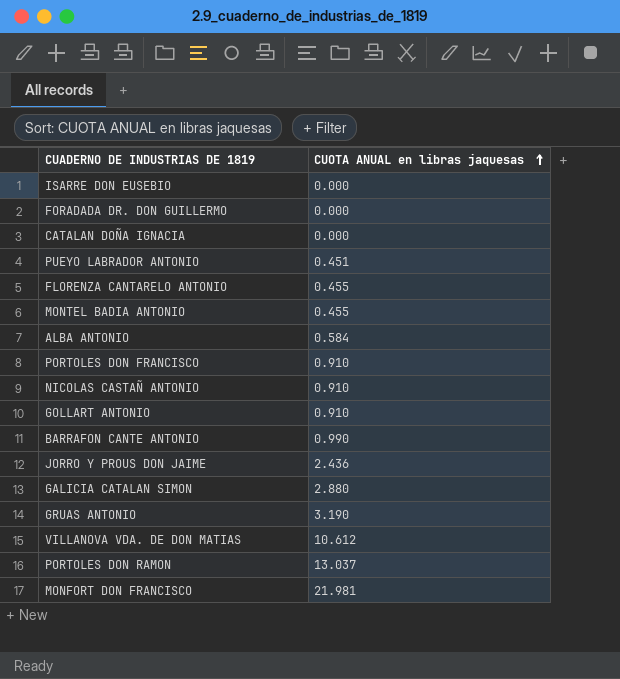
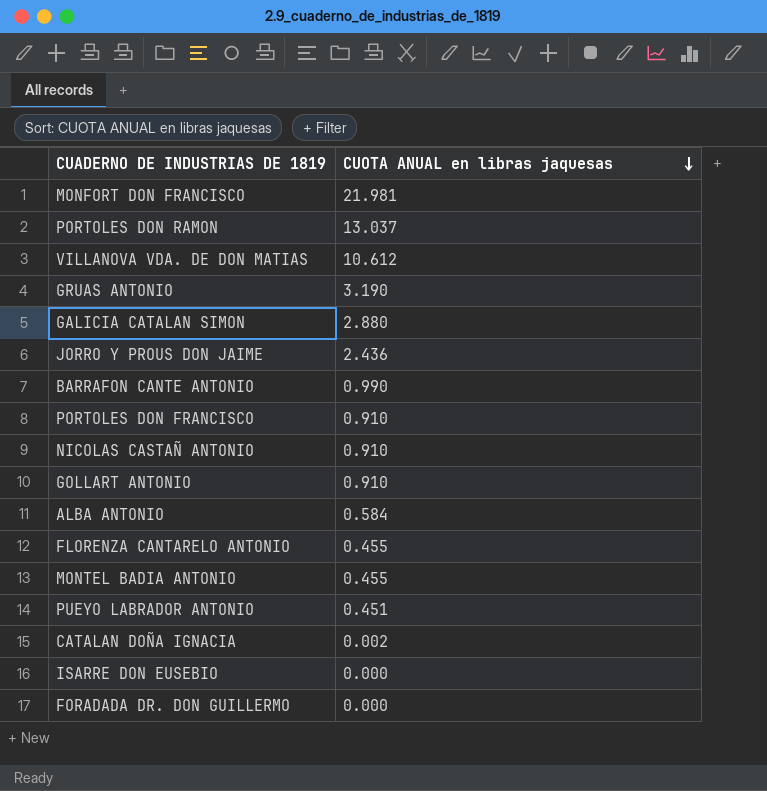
row order: CUOTA ANUAL en libras jaquesas ascending -> CUOTA ANUAL en libras jaquesas descending
CATALAN DOÑA IGNACIA | CUOTA ANUAL en libras jaquesas: 0.000 -> 0.002

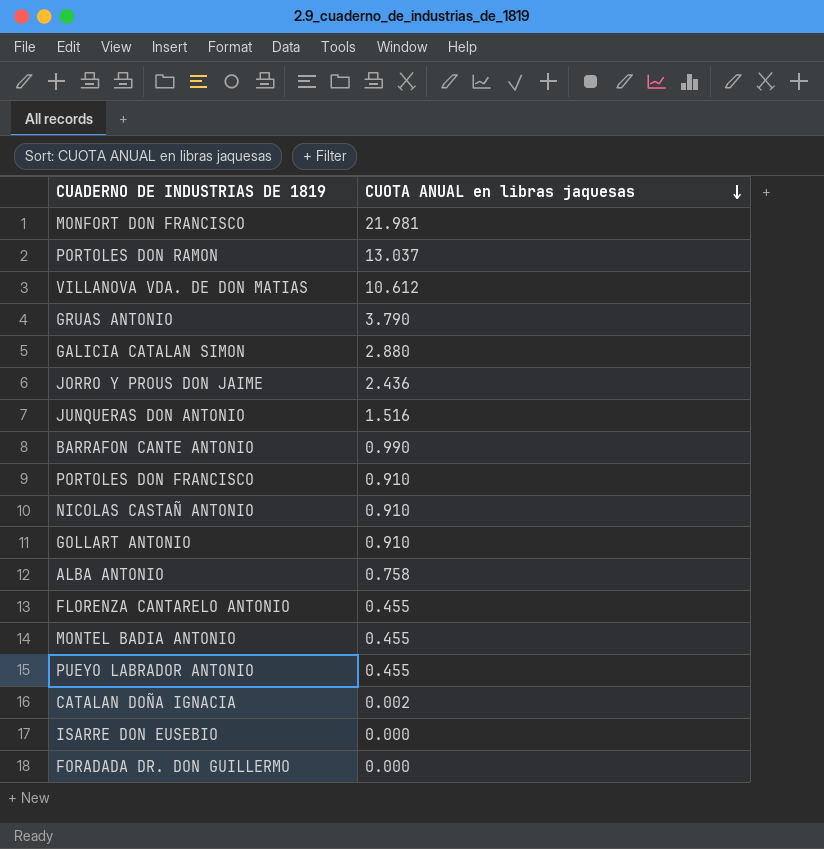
GRUAS ANTONIO | CUOTA ANUAL en libras jaquesas: 3.190 -> 3.790
row JUNQUERAS DON ANTONIO: none -> 1.516
ALBA ANTONIO | CUOTA ANUAL en libras jaquesas: 0.584 -> 0.758
PUEYO LABRADOR ANTONIO | CUOTA ANUAL en libras jaquesas: 0.451 -> 0.455

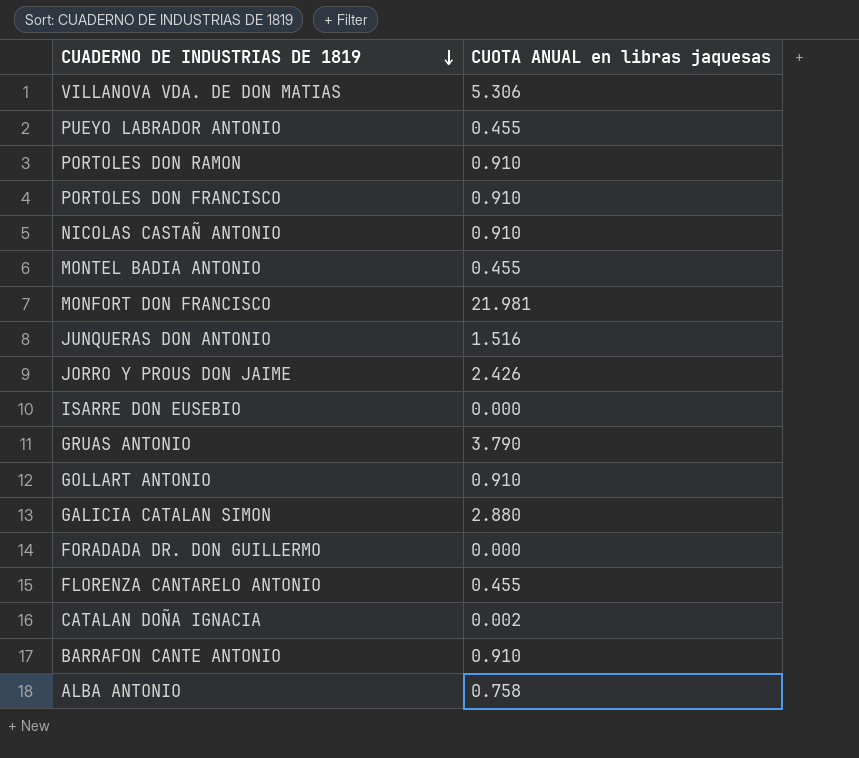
row order: CUOTA ANUAL en libras jaquesas descending -> CUADERNO DE INDUSTRIAS DE 1819 descending
VILLANOVA VDA. DE DON MATIAS | CUOTA ANUAL en libras jaquesas: 10.612 -> 5.306
PORTOLES DON RAMON | CUOTA ANUAL en libras jaquesas: 13.037 -> 0.910
JORRO Y PROUS DON JAIME | CUOTA ANUAL en libras jaquesas: 2.436 -> 2.426
BARRAFON CANTE ANTONIO | CUOTA ANUAL en libras jaquesas: 0.990 -> 0.910

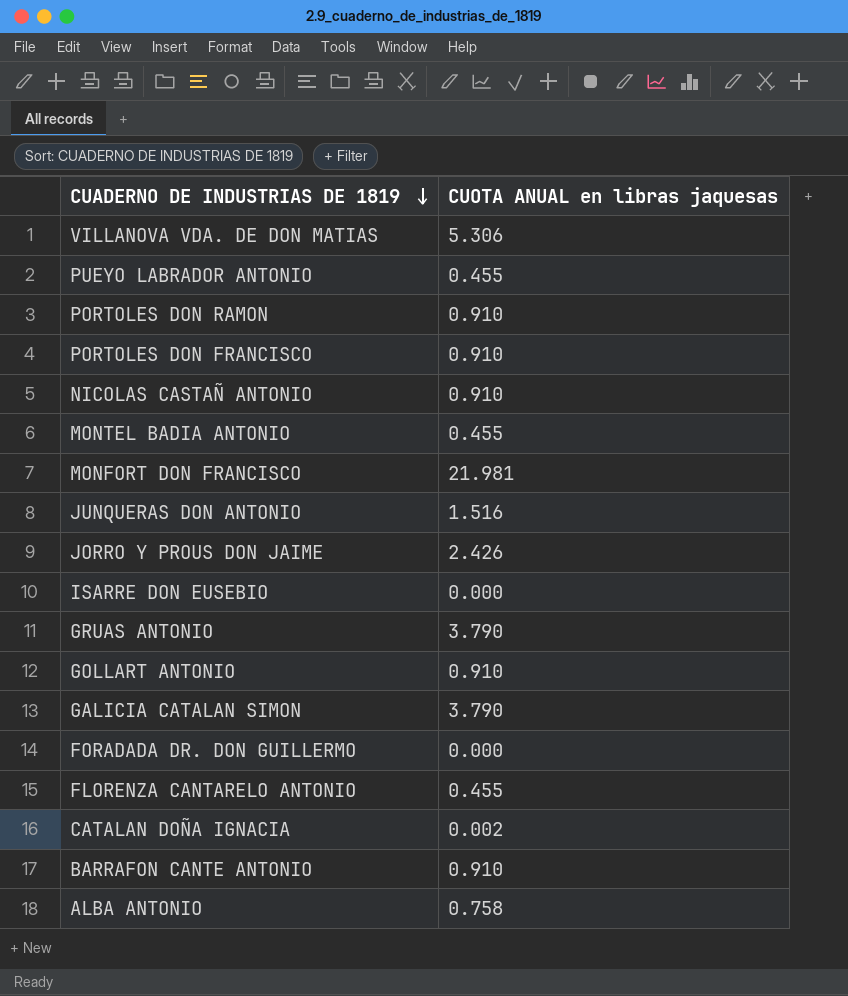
GALICIA CATALAN SIMON | CUOTA ANUAL en libras jaquesas: 2.880 -> 3.790

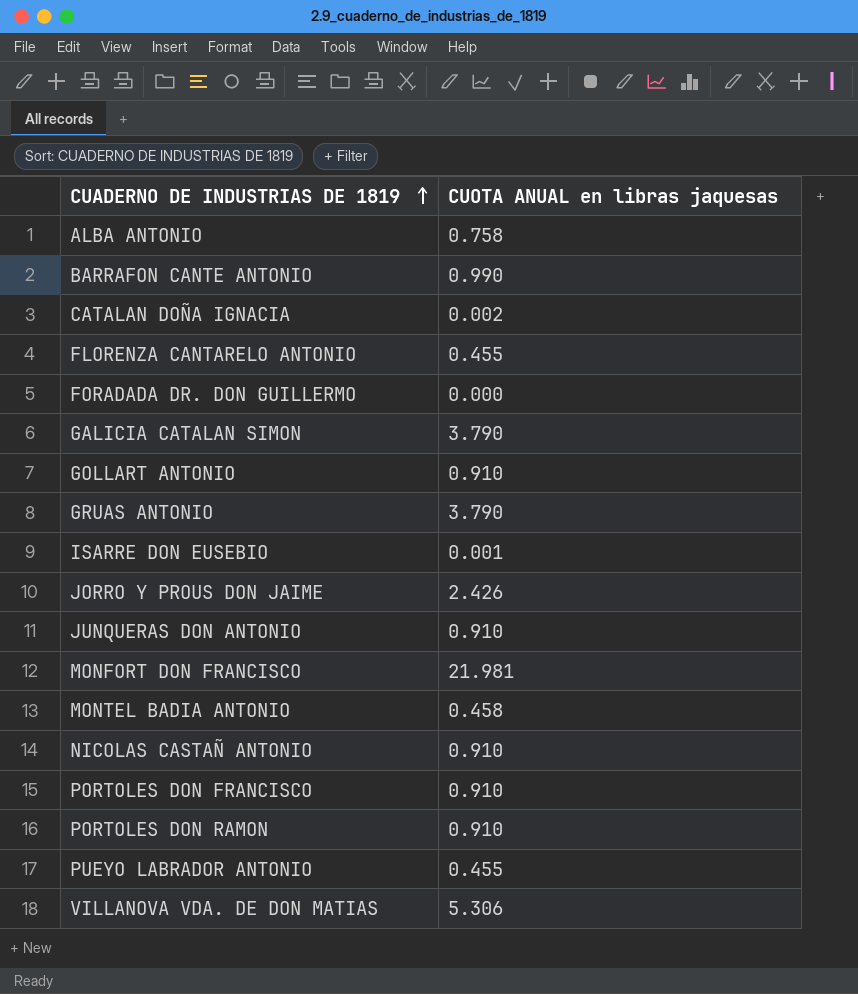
row order: CUADERNO DE INDUSTRIAS DE 1819 descending -> CUADERNO DE INDUSTRIAS DE 1819 ascending
BARRAFON CANTE ANTONIO | CUOTA ANUAL en libras jaquesas: 0.910 -> 0.990
ISARRE DON EUSEBIO | CUOTA ANUAL en libras jaquesas: 0.000 -> 0.001
JUNQUERAS DON ANTONIO | CUOTA ANUAL en libras jaquesas: 1.516 -> 0.910
MONTEL BADIA ANTONIO | CUOTA ANUAL en libras jaquesas: 0.455 -> 0.458

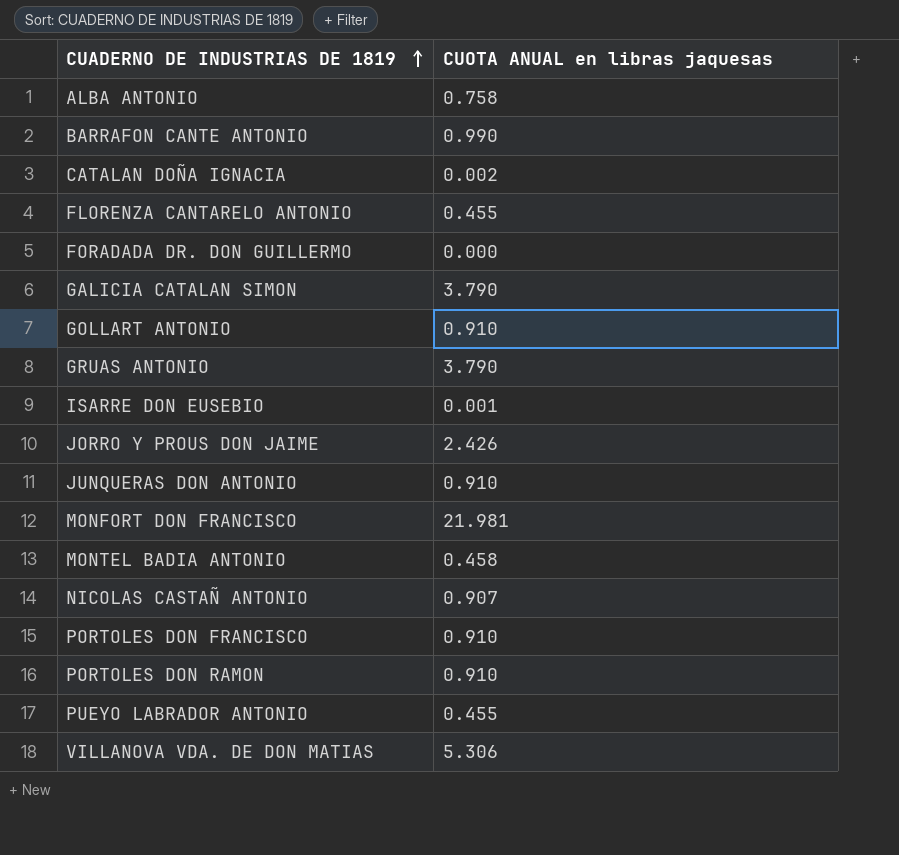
NICOLAS CASTAÑ ANTONIO | CUOTA ANUAL en libras jaquesas: 0.910 -> 0.907

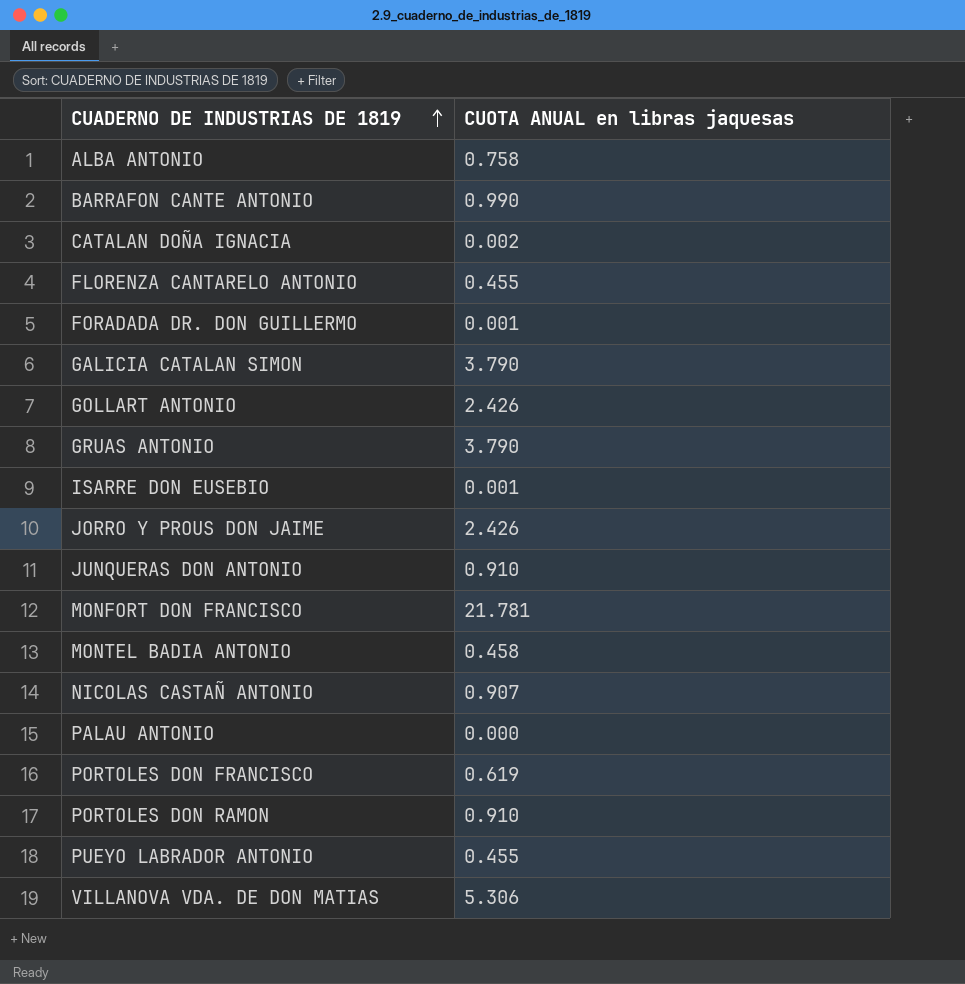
FORADADA DR. DON GUILLERMO | CUOTA ANUAL en libras jaquesas: 0.000 -> 0.001
GOLLART ANTONIO | CUOTA ANUAL en libras jaquesas: 0.910 -> 2.426
MONFORT DON FRANCISCO | CUOTA ANUAL en libras jaquesas: 21.981 -> 21.781
row PALAU ANTONIO: none -> 0.000
PORTOLES DON FRANCISCO | CUOTA ANUAL en libras jaquesas: 0.910 -> 0.619

